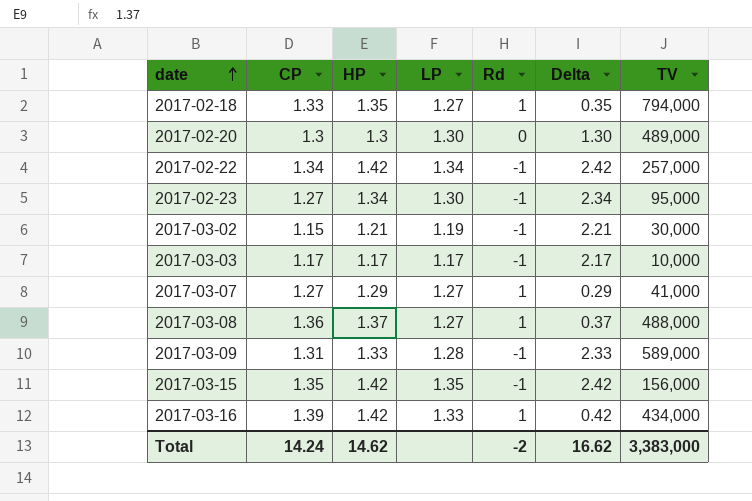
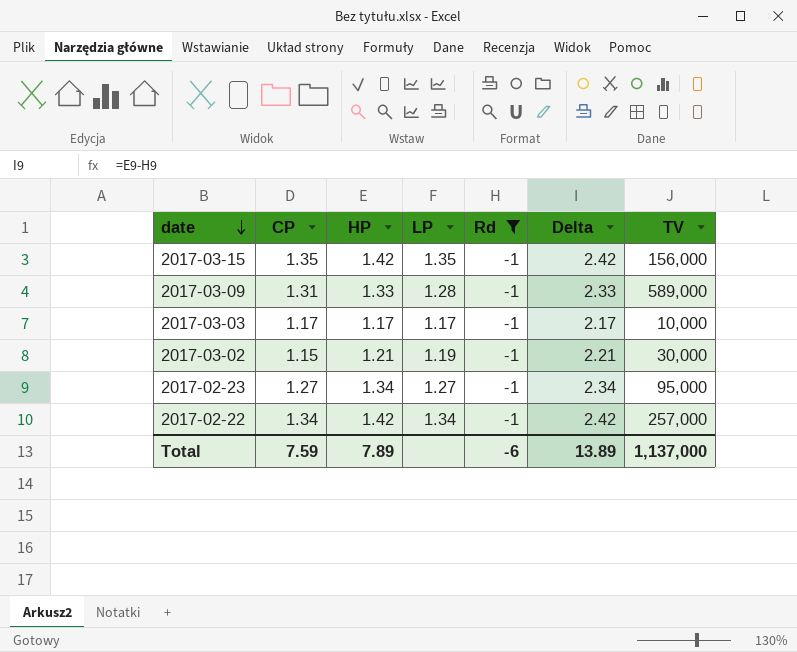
filter: none -> Rd = -1
row order: date ascending -> date descending
2017-02-23 | LP: 1.30 -> 1.27
Total | CP: 14.24 -> 7.59
Total | HP: 14.62 -> 7.89
Total | Rd: -2 -> -6
Total | Delta: 16.62 -> 13.89
Total | TV: 3,383,000 -> 1,137,000

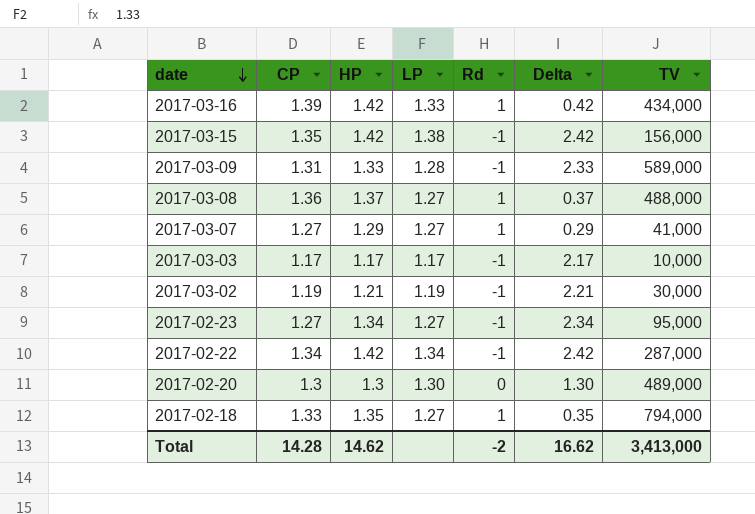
filter: Rd = -1 -> none
2017-03-15 | LP: 1.35 -> 1.38
2017-03-02 | CP: 1.15 -> 1.19
2017-02-22 | TV: 257,000 -> 287,000
Total | CP: 7.59 -> 14.28
Total | HP: 7.89 -> 14.62
Total | Rd: -6 -> -2
Total | Delta: 13.89 -> 16.62
Total | TV: 1,137,000 -> 3,413,000

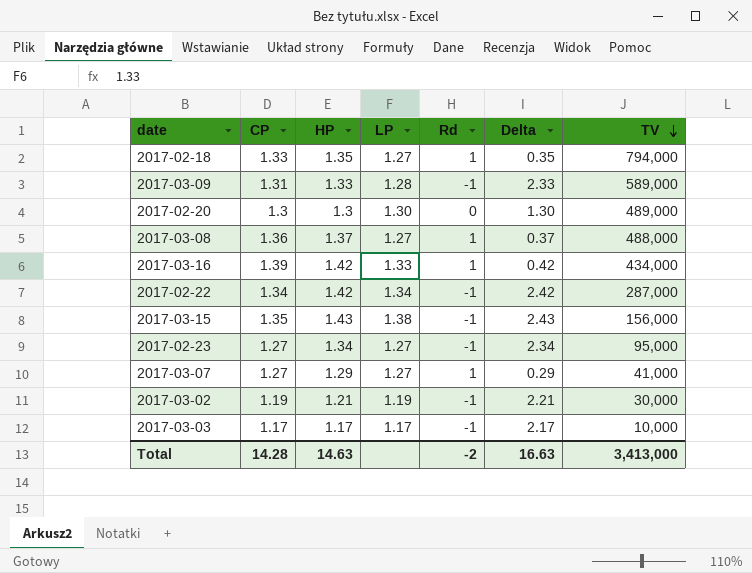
row order: date descending -> TV descending
2017-03-15 | HP: 1.42 -> 1.43
2017-03-15 | Delta: 2.42 -> 2.43
Total | HP: 14.62 -> 14.63
Total | Delta: 16.62 -> 16.63

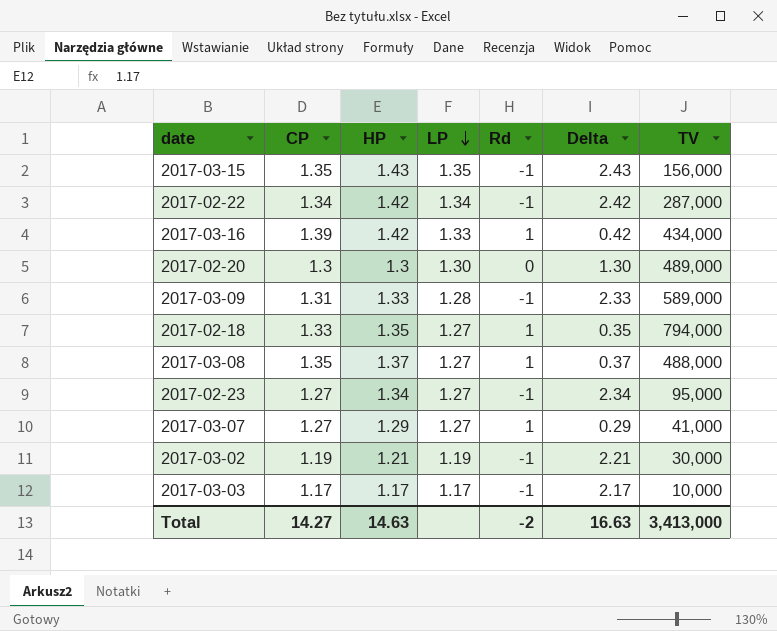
row order: TV descending -> LP descending
2017-03-15 | LP: 1.38 -> 1.35
2017-03-08 | CP: 1.36 -> 1.35
Total | CP: 14.28 -> 14.27

